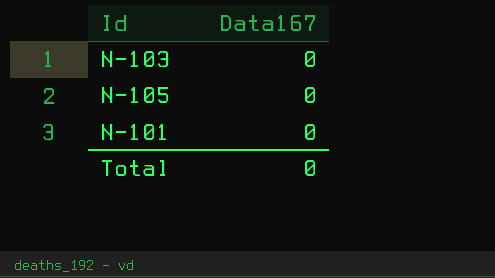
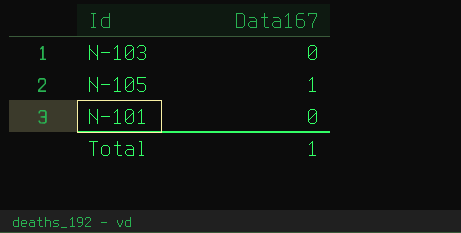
N-105 | Data167: 0 -> 1
Total | Data167: 0 -> 1

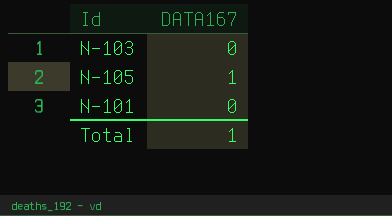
column name: Data167 -> DATA167

